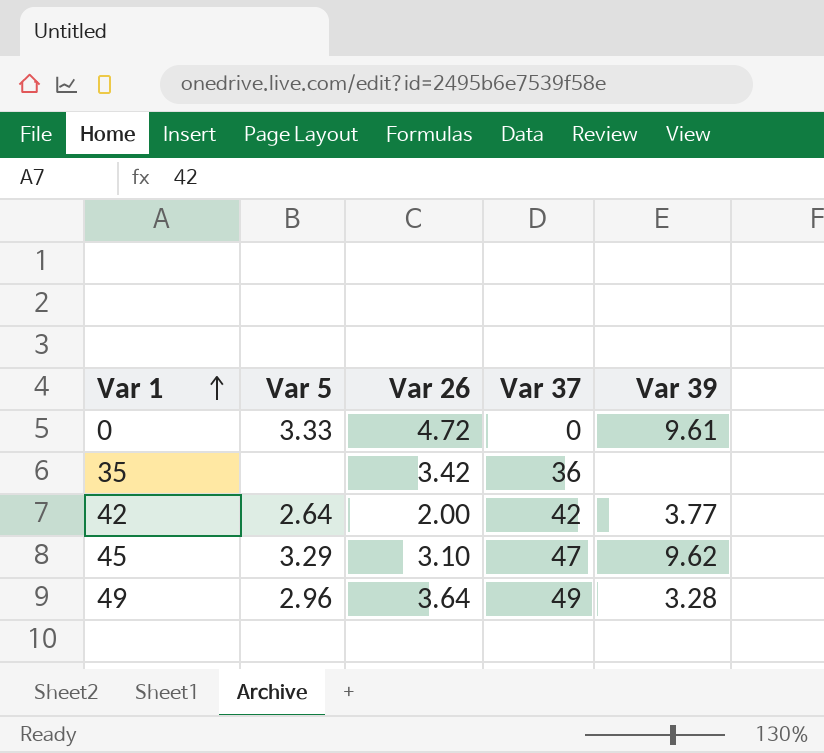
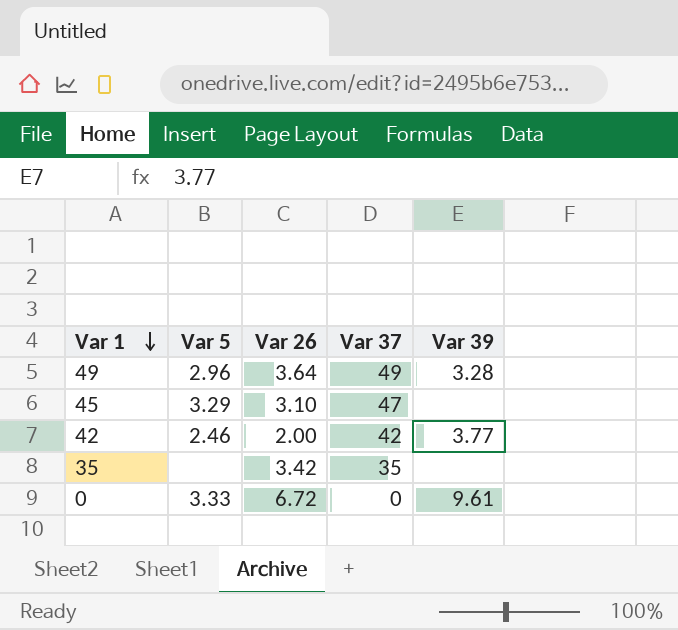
row order: Var 1 ascending -> Var 1 descending
45 | Var 39: 9.62 -> none
42 | Var 5: 2.64 -> 2.46
35 | Var 37: 36 -> 35
0 | Var 26: 4.72 -> 6.72

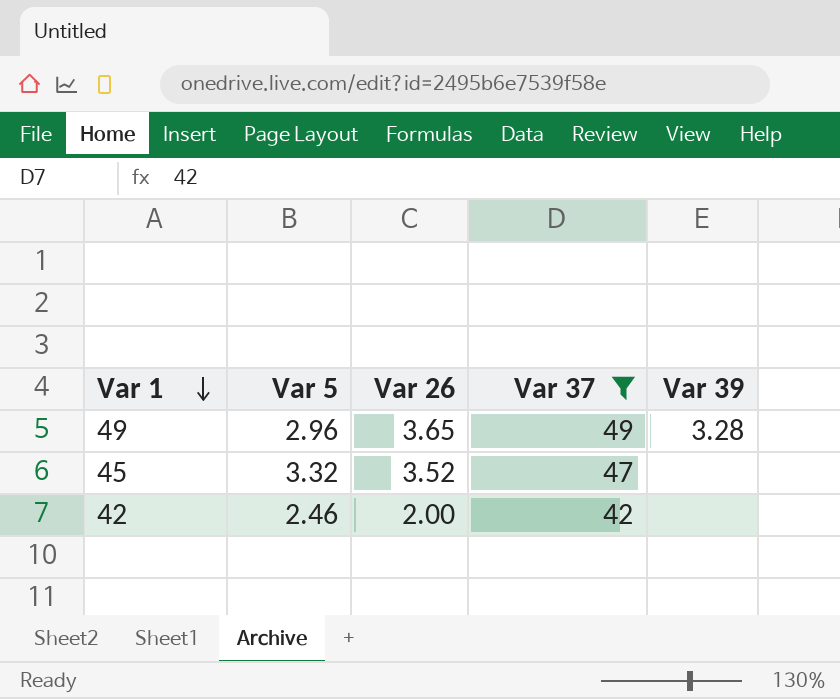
filter: none -> Var 37 >= 42
49 | Var 26: 3.64 -> 3.65
45 | Var 5: 3.29 -> 3.32
45 | Var 26: 3.10 -> 3.52
42 | Var 39: 3.77 -> none

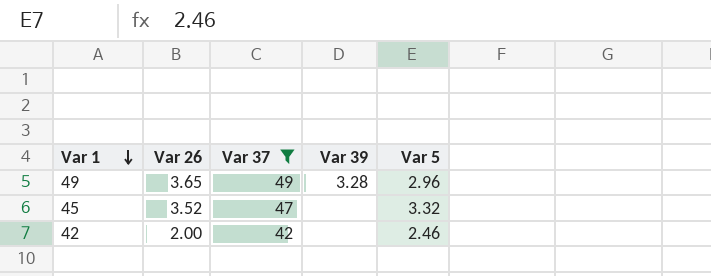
column Var 5 | position: 2 -> 5

